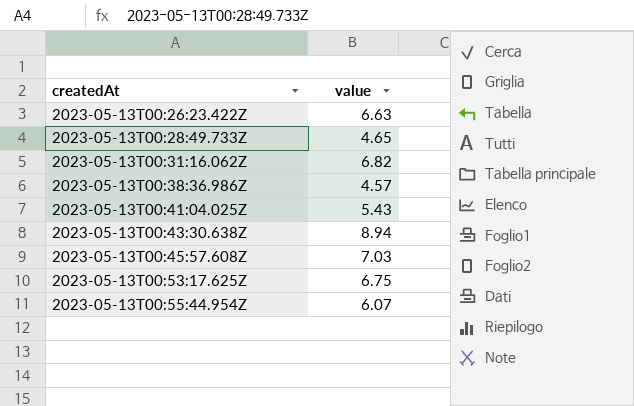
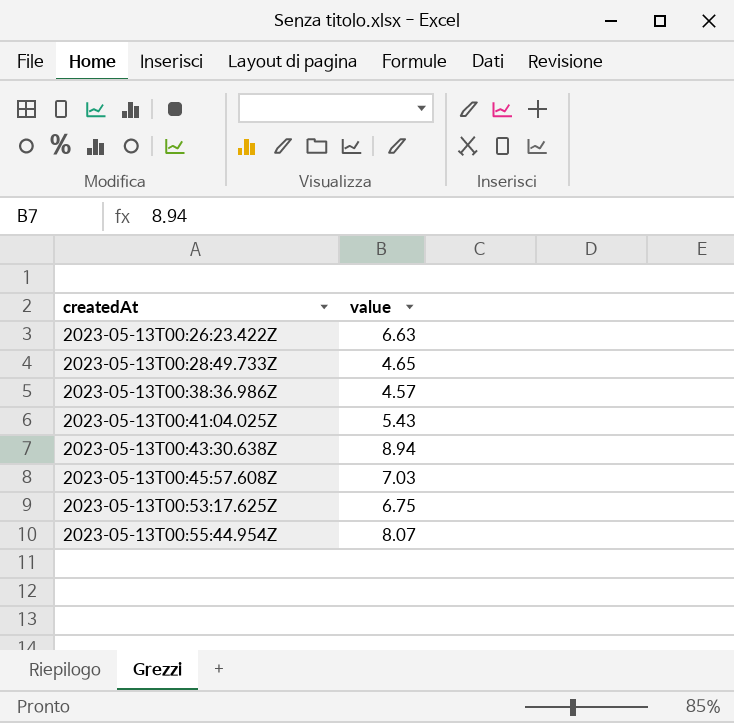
row 2023-05-13T00:31:16.062Z: 6.82 -> none
2023-05-13T00:55:44.954Z | value: 6.07 -> 8.07

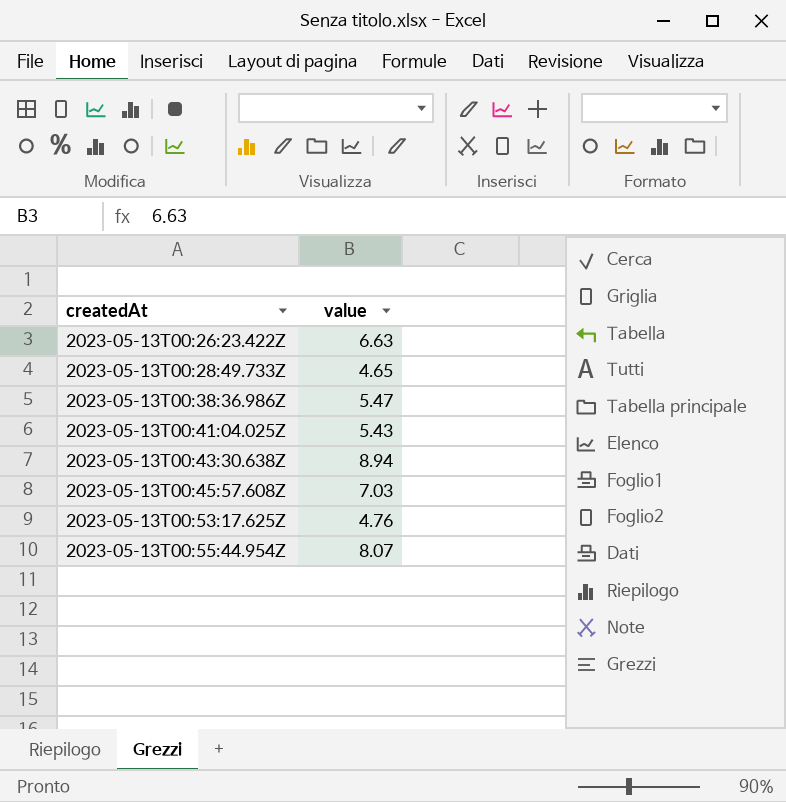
2023-05-13T00:38:36.986Z | value: 4.57 -> 5.47
2023-05-13T00:53:17.625Z | value: 6.75 -> 4.76

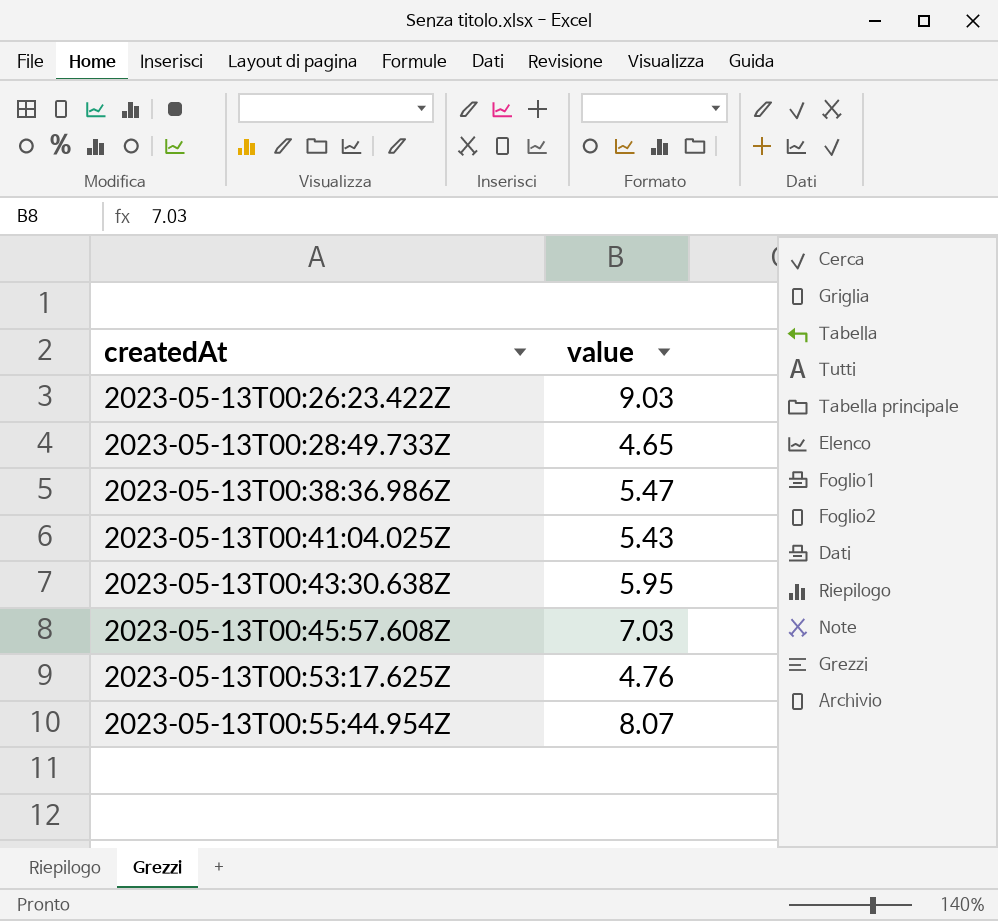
2023-05-13T00:26:23.422Z | value: 6.63 -> 9.03
2023-05-13T00:43:30.638Z | value: 8.94 -> 5.95

